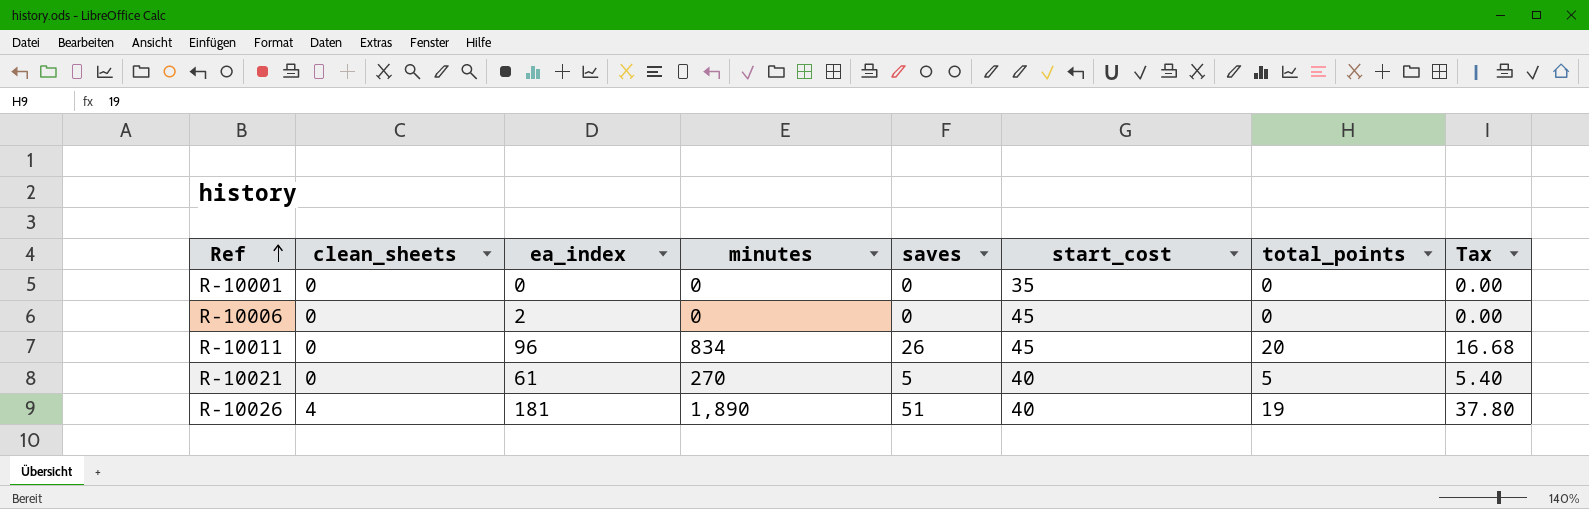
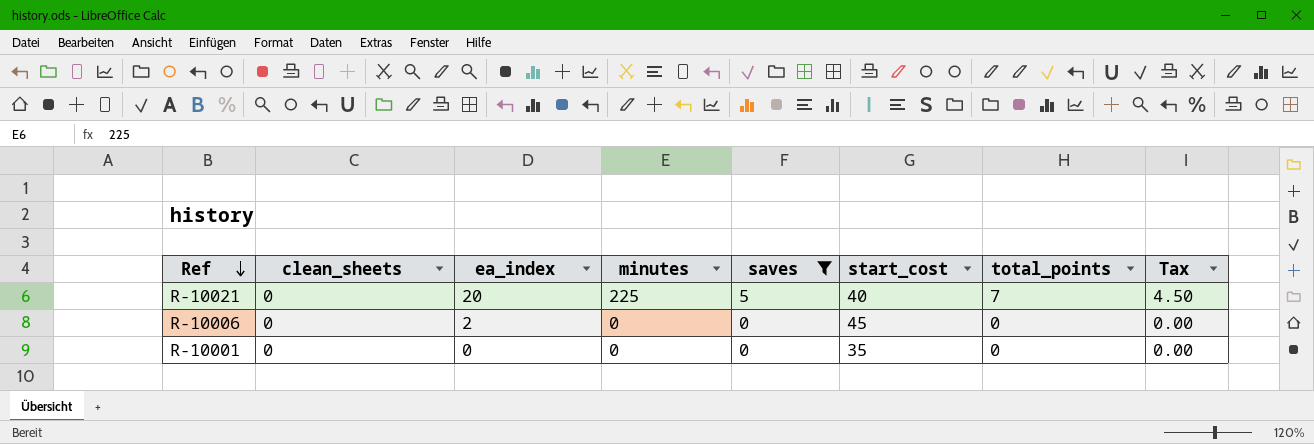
filter: none -> saves <= 5
row order: Ref ascending -> Ref descending
R-10021 | ea_index: 61 -> 20
R-10021 | minutes: 270 -> 225
R-10021 | total_points: 5 -> 7
R-10021 | Tax: 5.40 -> 4.50

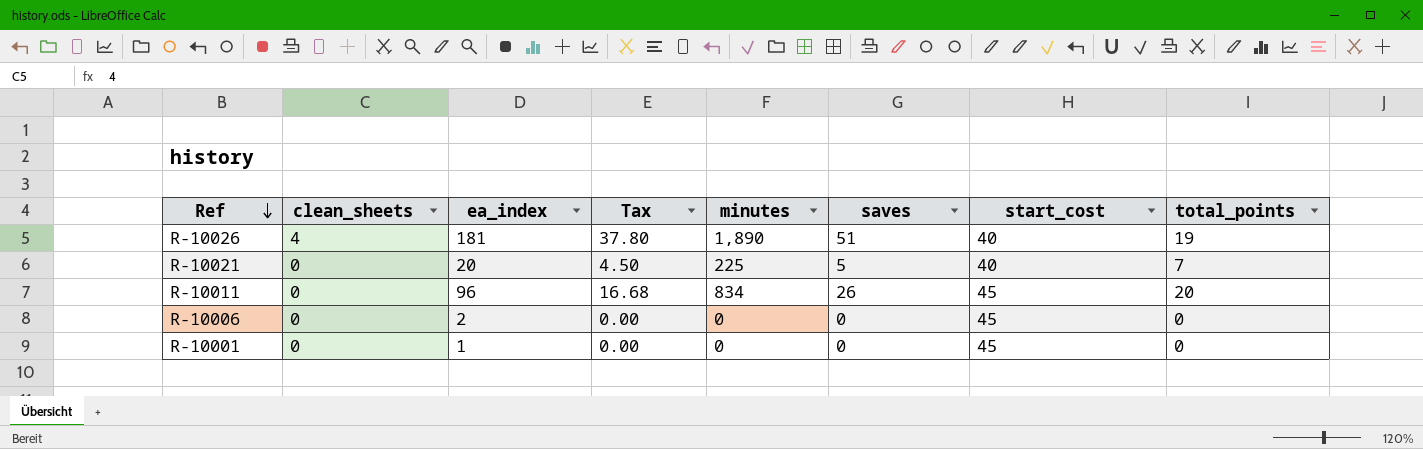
filter: saves <= 5 -> none
column Tax | position: 8 -> 4
R-10001 | ea_index: 0 -> 1
R-10001 | start_cost: 35 -> 45

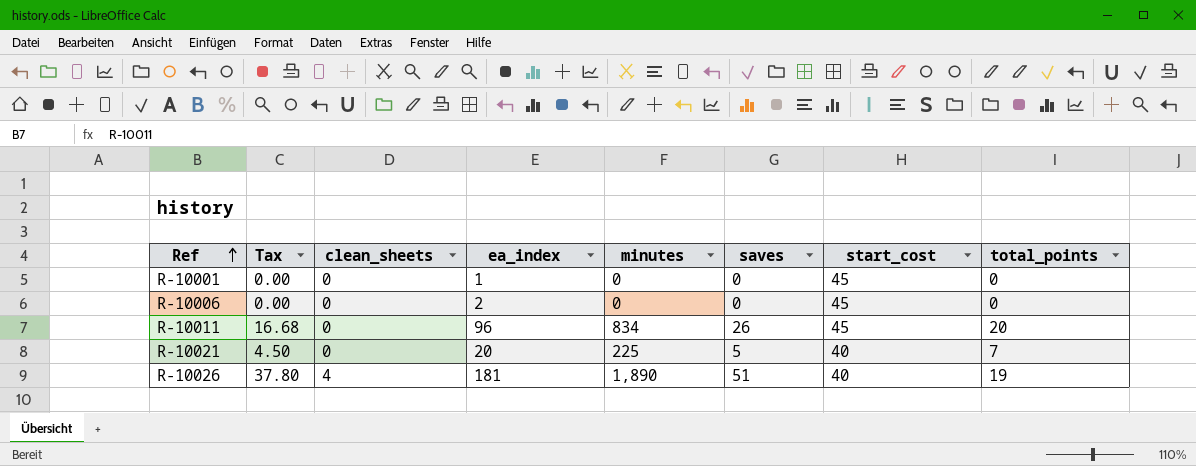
row order: Ref descending -> Ref ascending
column Tax | position: 4 -> 2

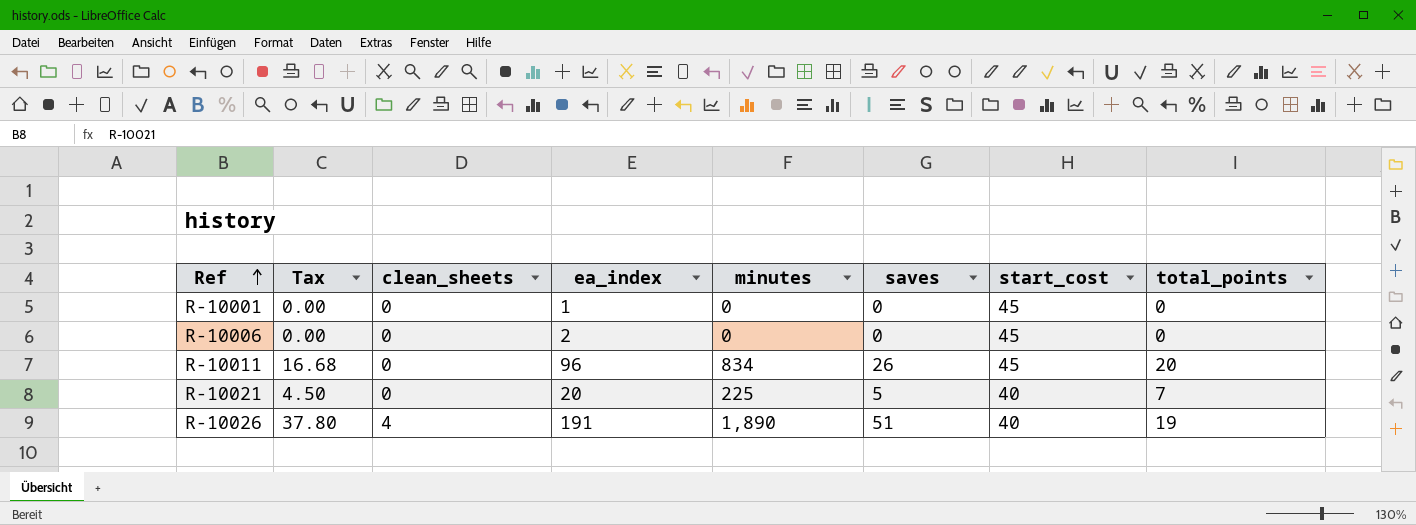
R-10026 | ea_index: 181 -> 191

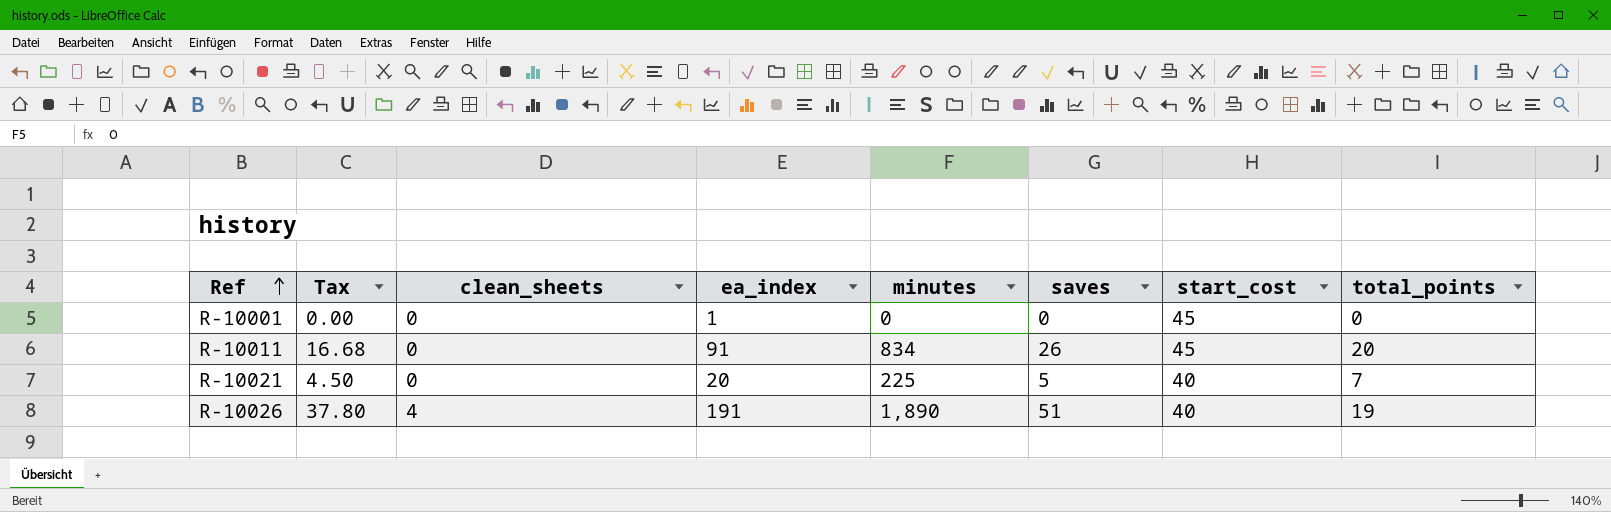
row R-10006: 0.00 | 0 | 2 | 0 | 0 | 45 | 0 -> none
R-10011 | ea_index: 96 -> 91

